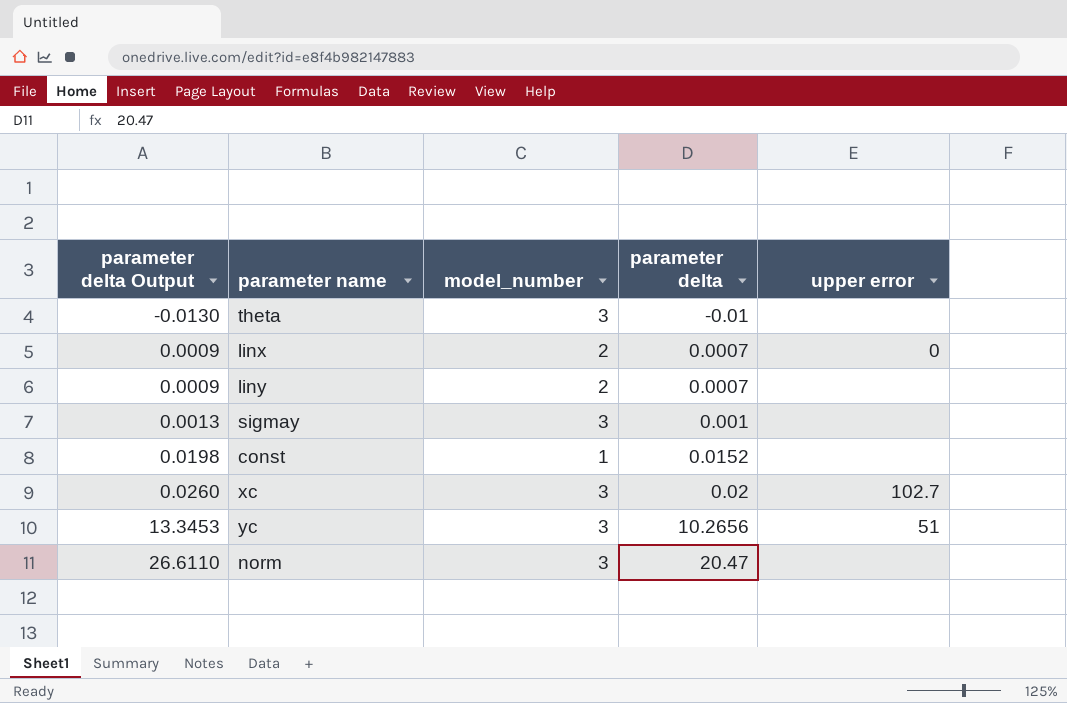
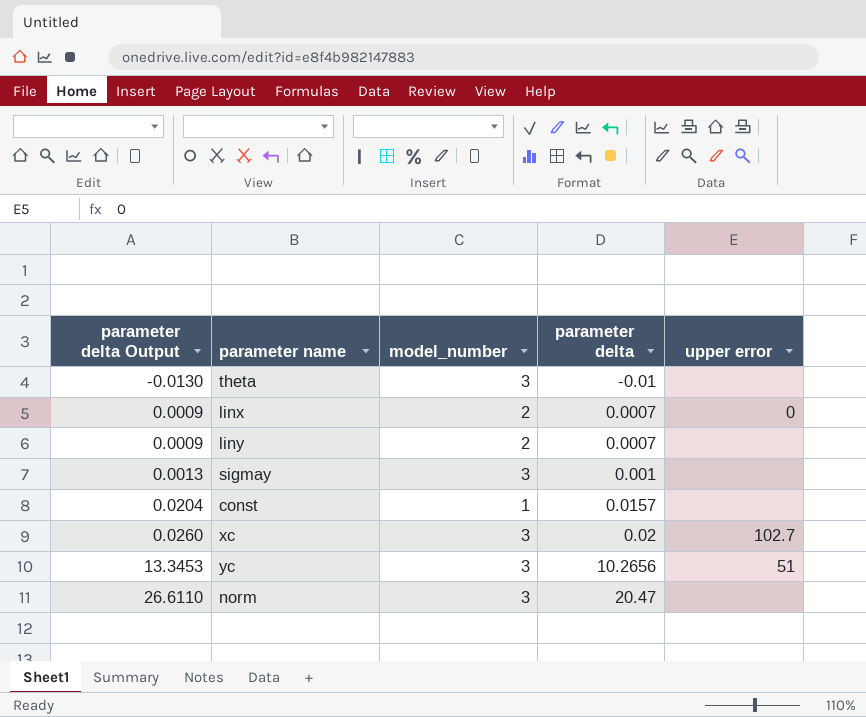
const | parameter delta Output: 0.0198 -> 0.0204
const | parameter delta: 0.0152 -> 0.0157

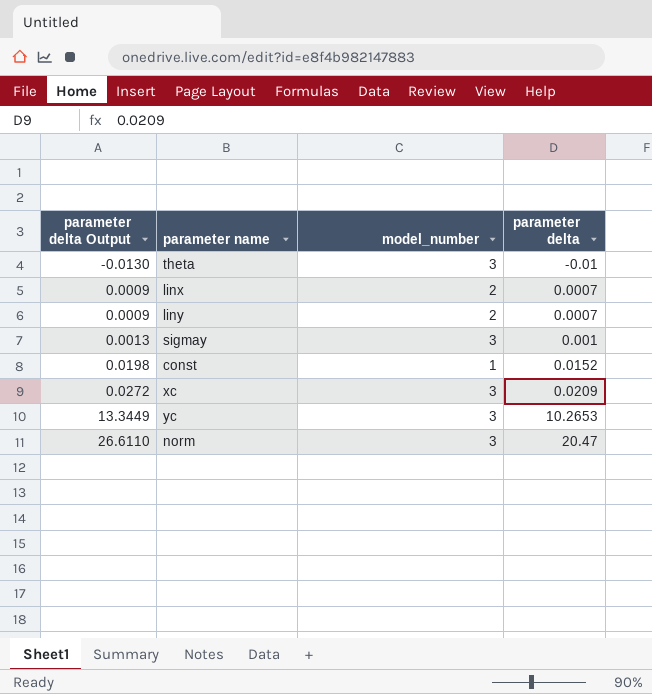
column upper error | position: 5 -> none
const | parameter delta Output: 0.0204 -> 0.0198
const | parameter delta: 0.0157 -> 0.0152
xc | parameter delta Output: 0.0260 -> 0.0272
xc | parameter delta: 0.02 -> 0.0209
yc | parameter delta Output: 13.3453 -> 13.3449
yc | parameter delta: 10.2656 -> 10.2653

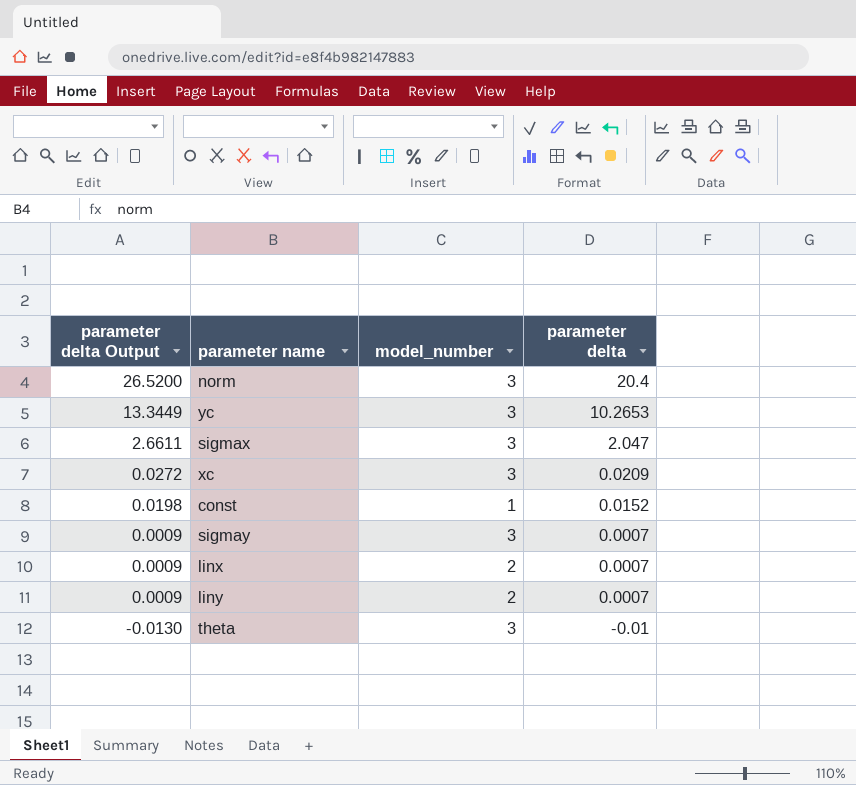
row order: parameter delta Output ascending -> parameter delta Output descending
norm | parameter delta Output: 26.6110 -> 26.5200
norm | parameter delta: 20.47 -> 20.4
row sigmax: none -> 2.6611 | 3 | 2.047
sigmay | parameter delta Output: 0.0013 -> 0.0009
sigmay | parameter delta: 0.001 -> 0.0007

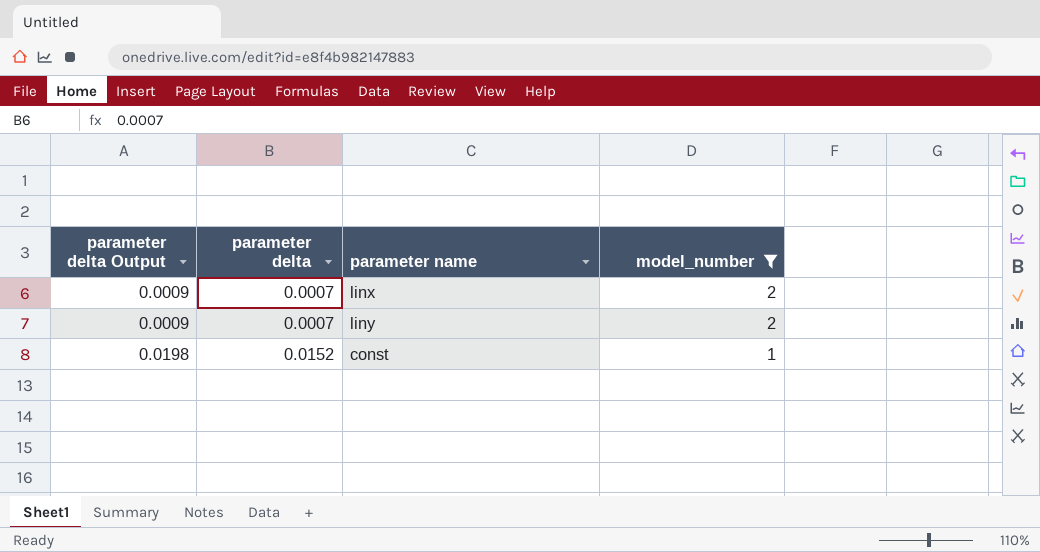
filter: none -> model_number != 3
row order: parameter delta Output descending -> parameter delta Output ascending
column parameter delta | position: 4 -> 2

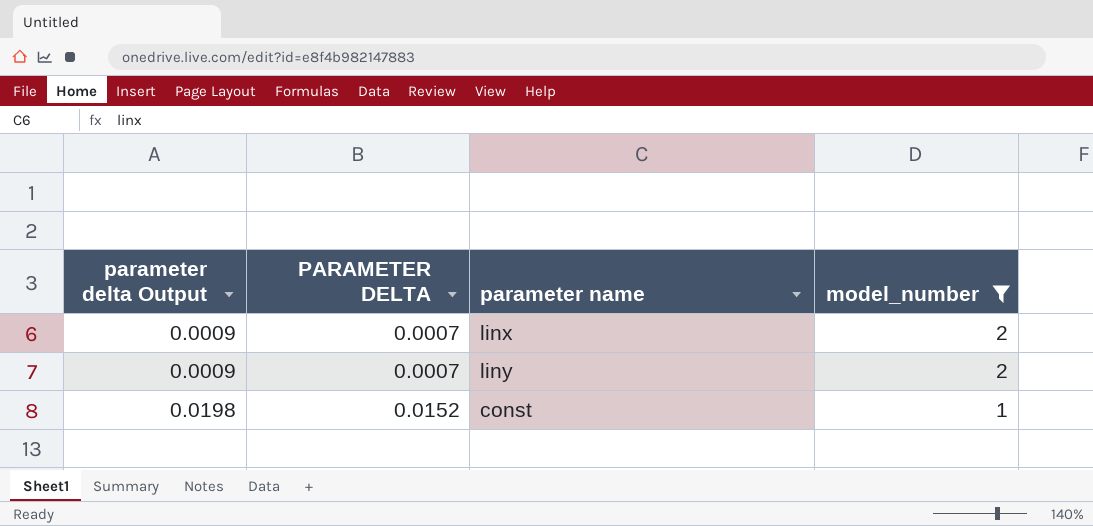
column name: parameter delta -> PARAMETER DELTA

